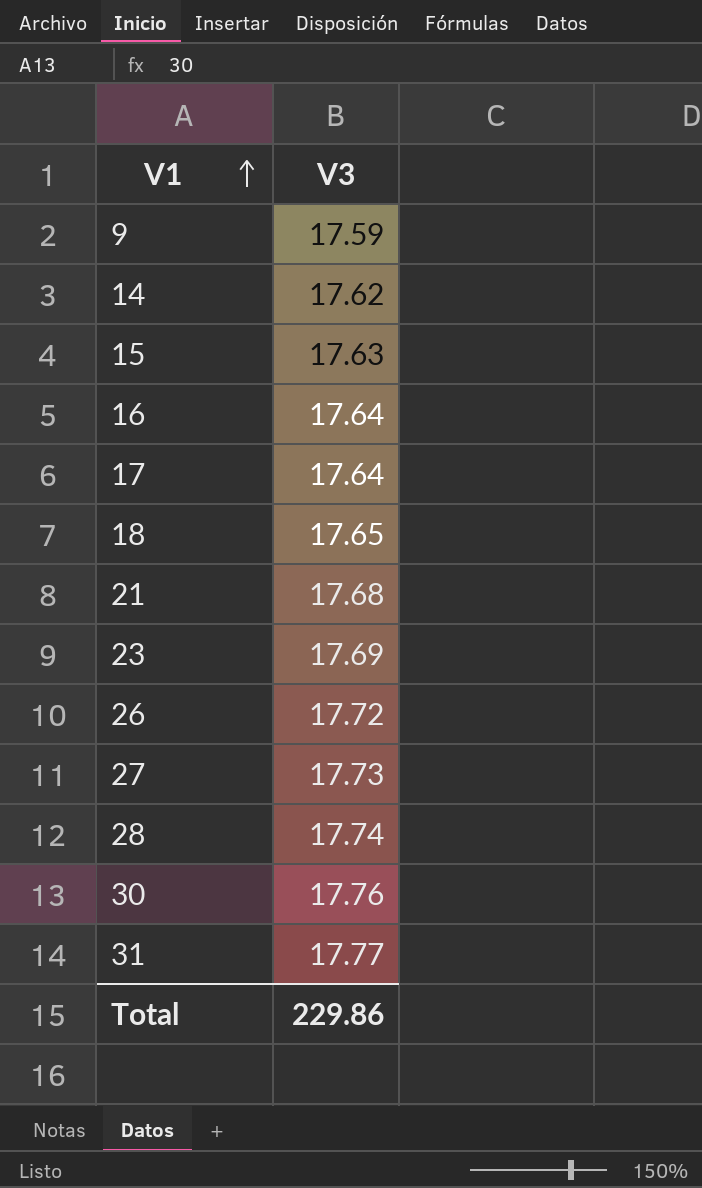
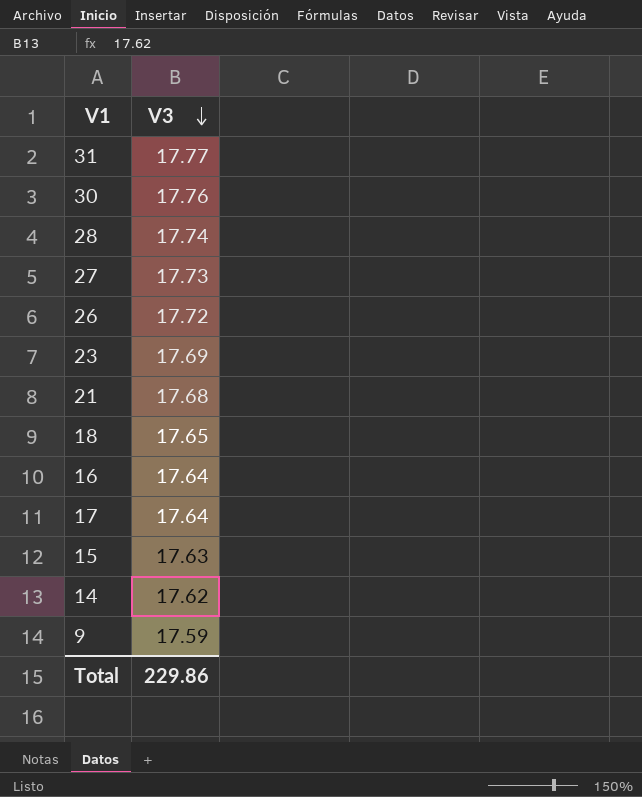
row order: V1 ascending -> V3 descending

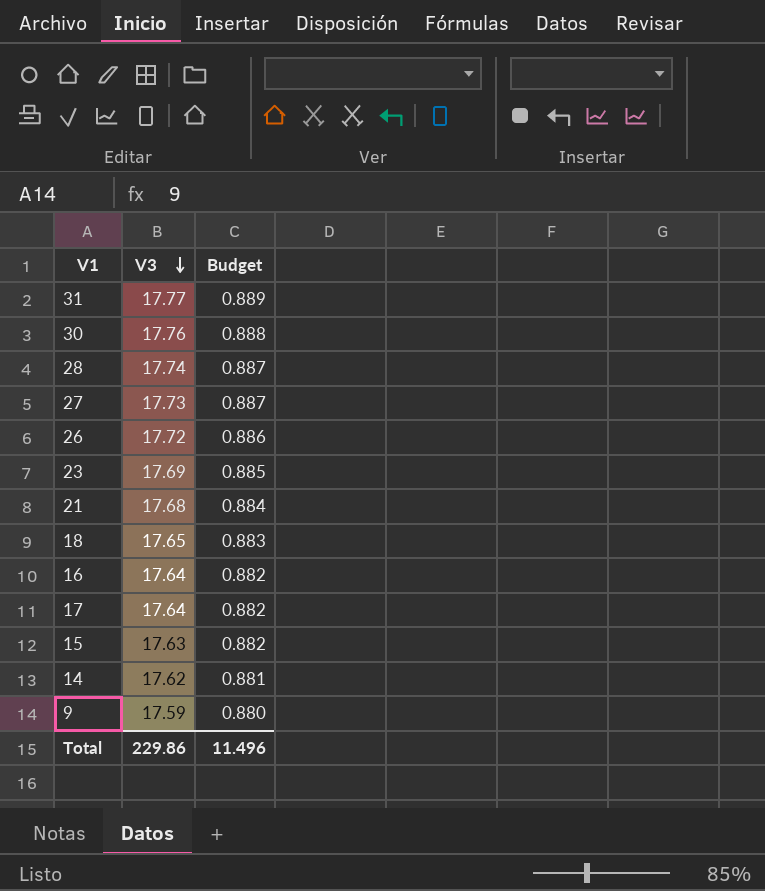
column Budget | formula: none -> [V3] * 0.05

